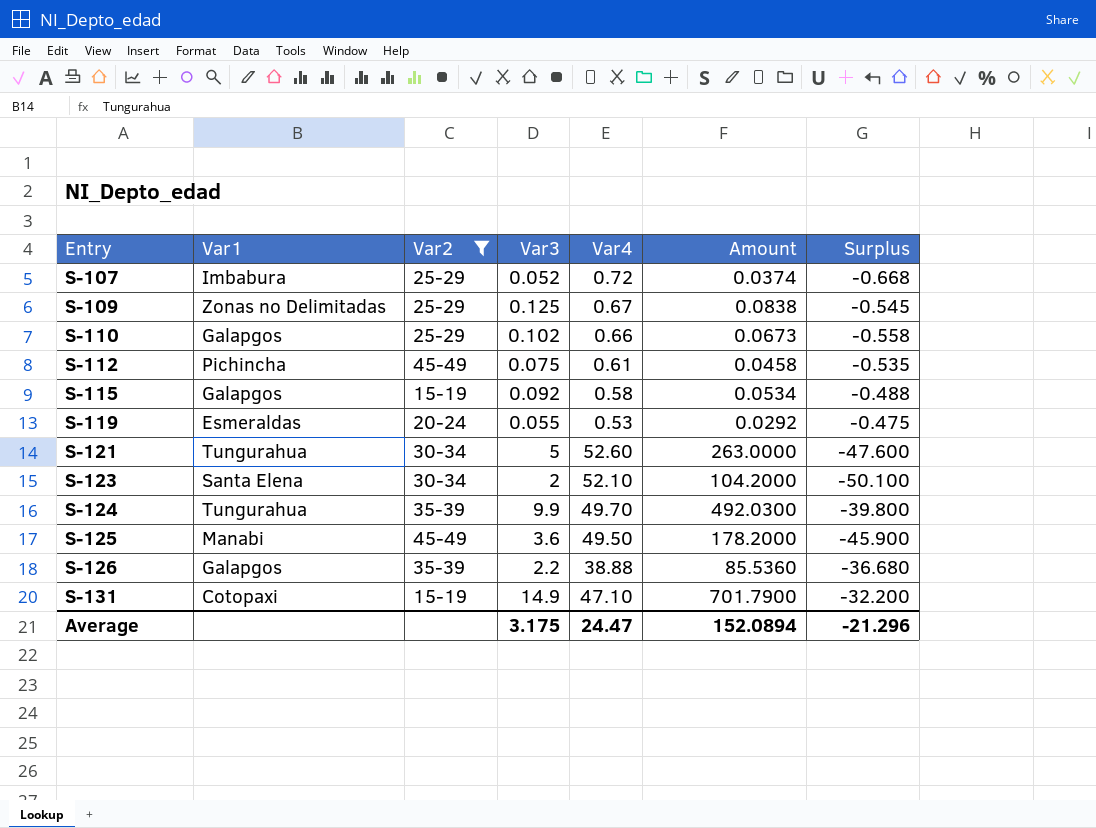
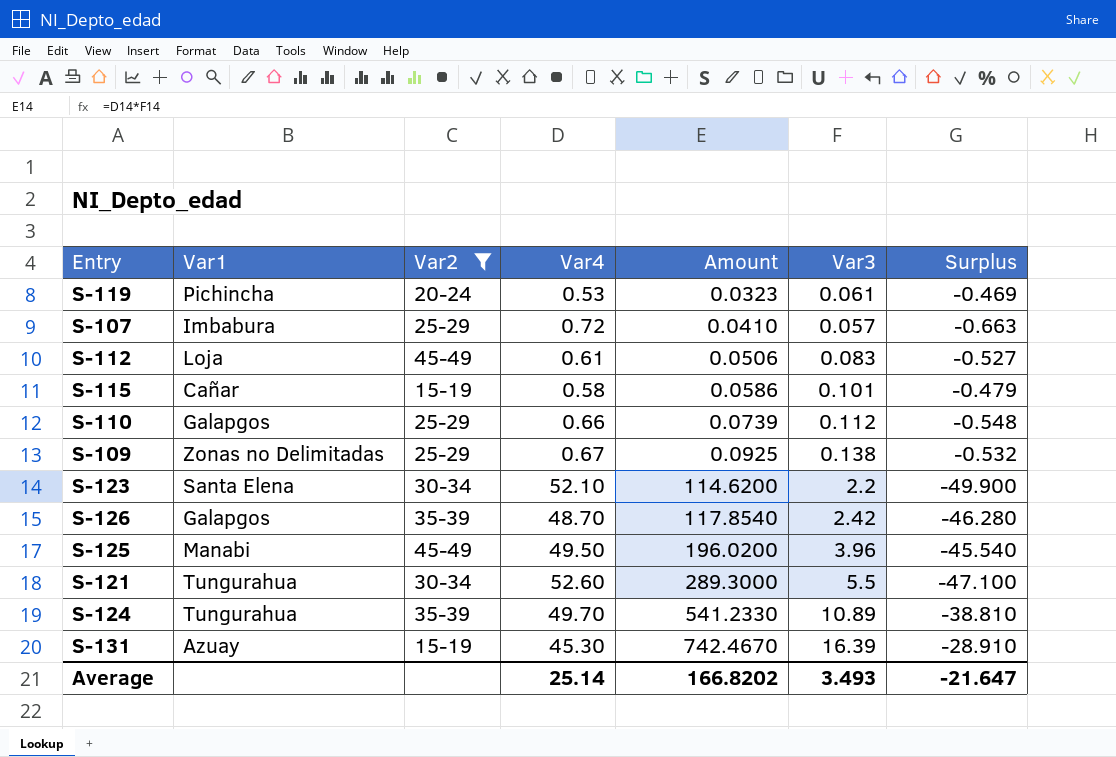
row order: Entry ascending -> Amount ascending
column Var3 | position: 4 -> 6
S-119 | Var1: Esmeraldas -> Pichincha
S-119 | Amount: 0.0292 -> 0.0323
S-119 | Var3: 0.055 -> 0.061
S-119 | Surplus: -0.475 -> -0.469
S-107 | Amount: 0.0374 -> 0.0410
S-107 | Var3: 0.052 -> 0.057
S-107 | Surplus: -0.668 -> -0.663
S-112 | Var1: Pichincha -> Loja
S-112 | Amount: 0.0458 -> 0.0506
S-112 | Var3: 0.075 -> 0.083
S-112 | Surplus: -0.535 -> -0.527
S-115 | Var1: Galapgos -> Cañar
S-115 | Amount: 0.0534 -> 0.0586
S-115 | Var3: 0.092 -> 0.101
S-115 | Surplus: -0.488 -> -0.479
S-110 | Amount: 0.0673 -> 0.0739
S-110 | Var3: 0.102 -> 0.112
S-110 | Surplus: -0.558 -> -0.548
S-109 | Amount: 0.0838 -> 0.0925
S-109 | Var3: 0.125 -> 0.138
S-109 | Surplus: -0.545 -> -0.532
S-123 | Amount: 104.2000 -> 114.6200
S-123 | Var3: 2 -> 2.2
S-123 | Surplus: -50.100 -> -49.900
S-126 | Var4: 38.88 -> 48.70
S-126 | Amount: 85.5360 -> 117.8540
S-126 | Var3: 2.2 -> 2.42
S-126 | Surplus: -36.680 -> -46.280
S-125 | Amount: 178.2000 -> 196.0200
S-125 | Var3: 3.6 -> 3.96
S-125 | Surplus: -45.900 -> -45.540
S-121 | Amount: 263.0000 -> 289.3000
S-121 | Var3: 5 -> 5.5
S-121 | Surplus: -47.600 -> -47.100
S-124 | Amount: 492.0300 -> 541.2330
S-124 | Var3: 9.9 -> 10.89
S-124 | Surplus: -39.800 -> -38.810
S-131 | Var1: Cotopaxi -> Azuay
S-131 | Var4: 47.10 -> 45.30
S-131 | Amount: 701.7900 -> 742.4670
S-131 | Var3: 14.9 -> 16.39
S-131 | Surplus: -32.200 -> -28.910
Average | Var4: 24.47 -> 25.14
Average | Amount: 152.0894 -> 166.8202
Average | Var3: 3.175 -> 3.493
Average | Surplus: -21.296 -> -21.647

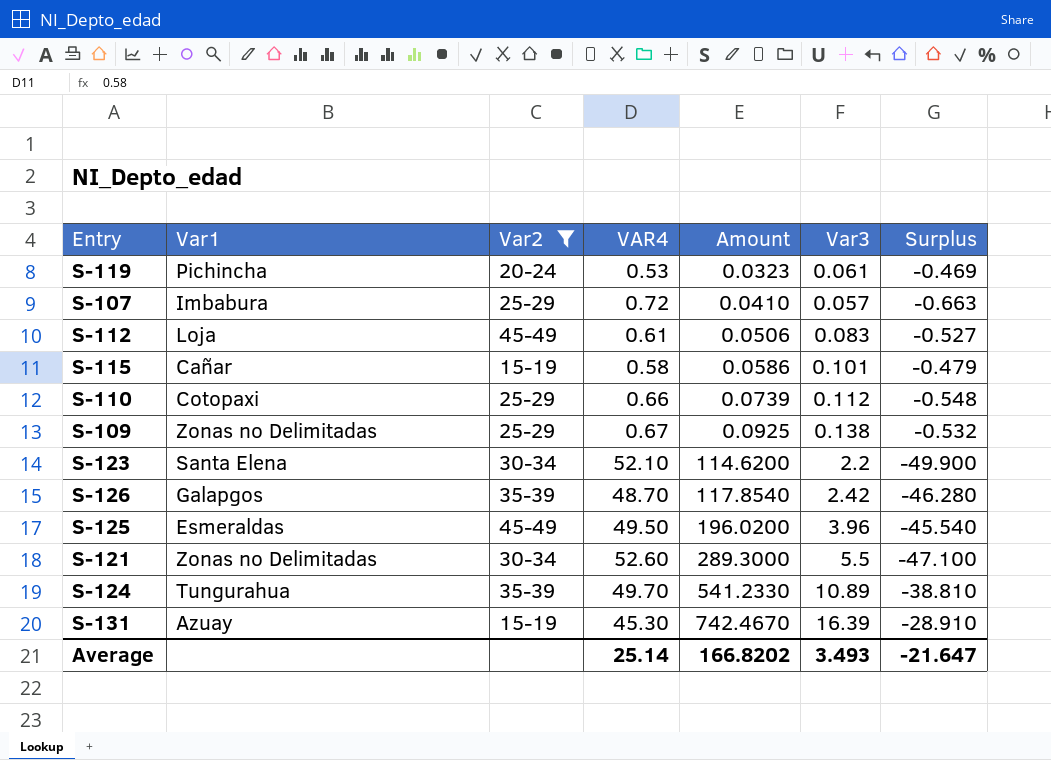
column name: Var4 -> VAR4
S-110 | Var1: Galapgos -> Cotopaxi
S-125 | Var1: Manabi -> Esmeraldas
S-121 | Var1: Tungurahua -> Zonas no Delimitadas

